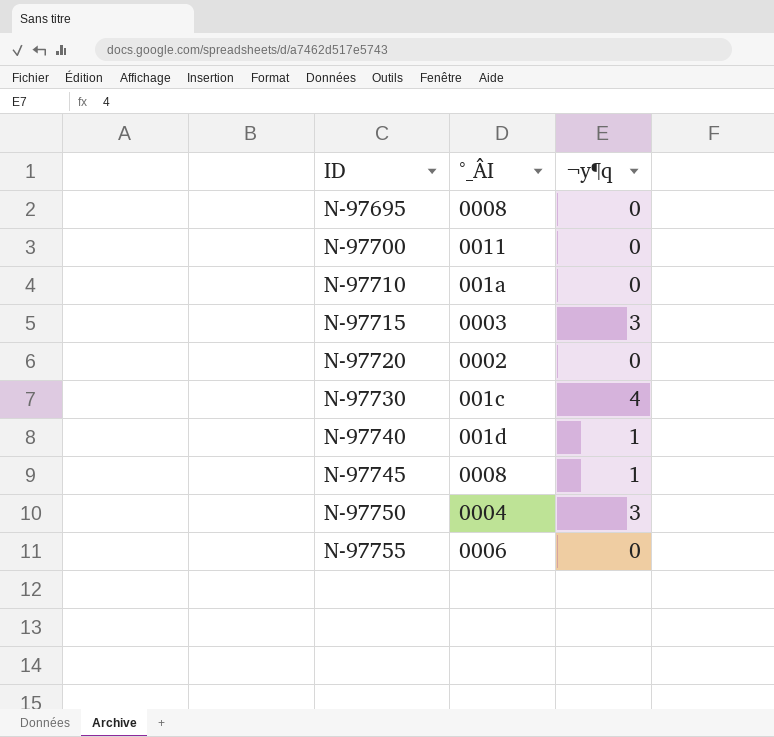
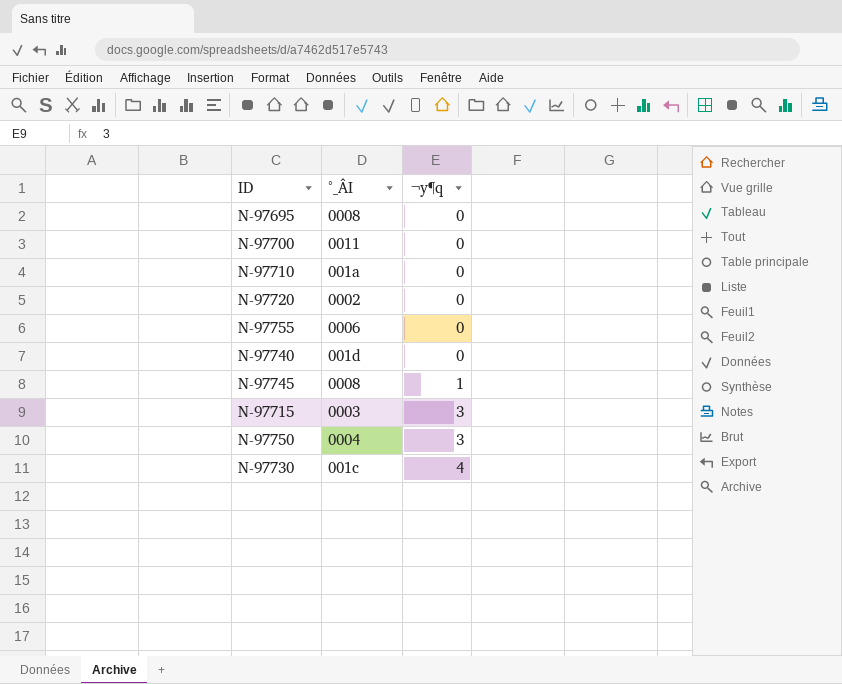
row order: ID ascending -> ¬y¶q ascending
N-97740 | ¬y¶q: 1 -> 0

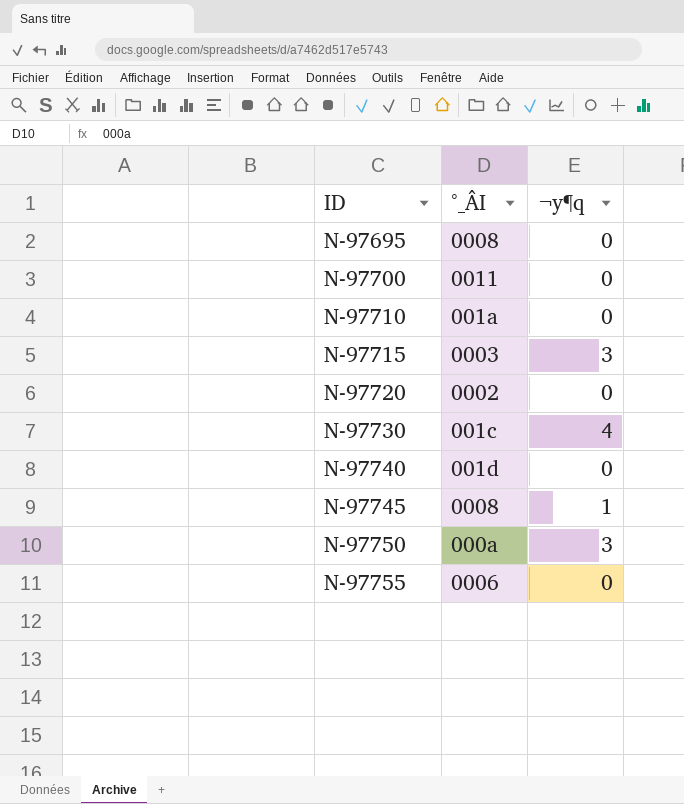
row order: ¬y¶q ascending -> ID ascending
N-97750 | °_ÂI: 0004 -> 000a

